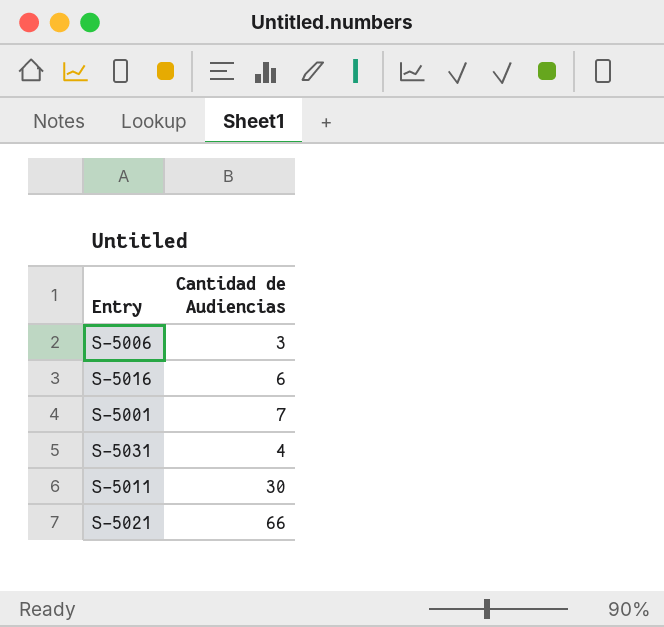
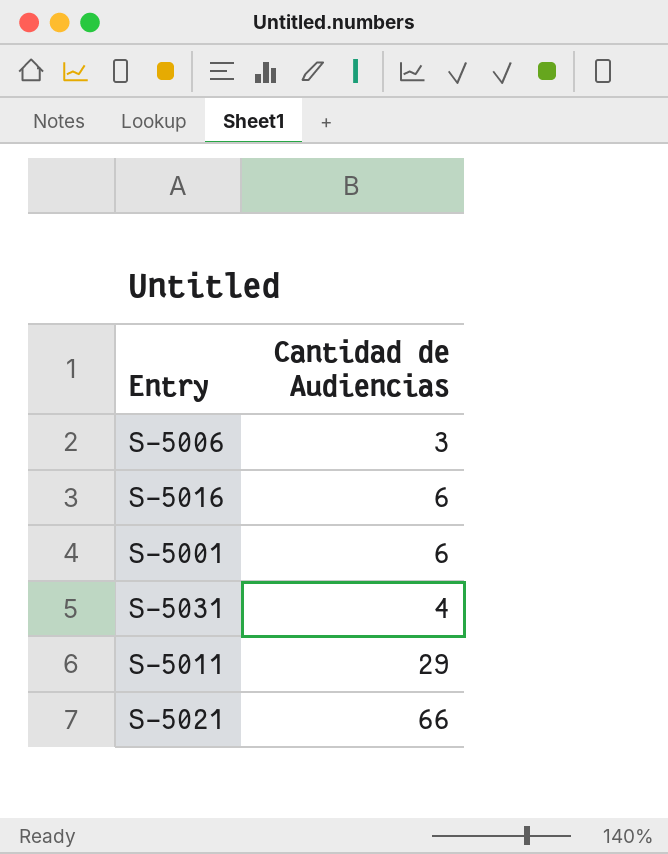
S-5001 | Cantidad de Audiencias: 7 -> 6
S-5011 | Cantidad de Audiencias: 30 -> 29

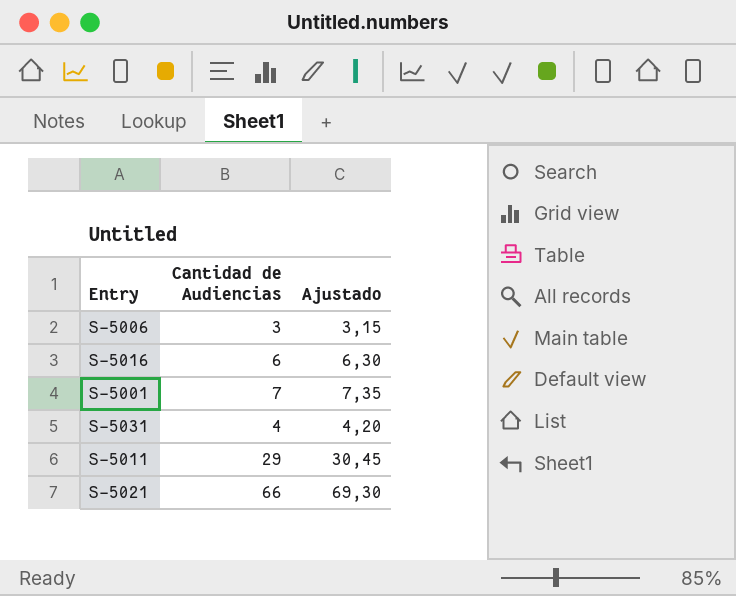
column Ajustado | formula: none -> [Cantidad de Audiencias] * 1,05
S-5001 | Cantidad de Audiencias: 6 -> 7

